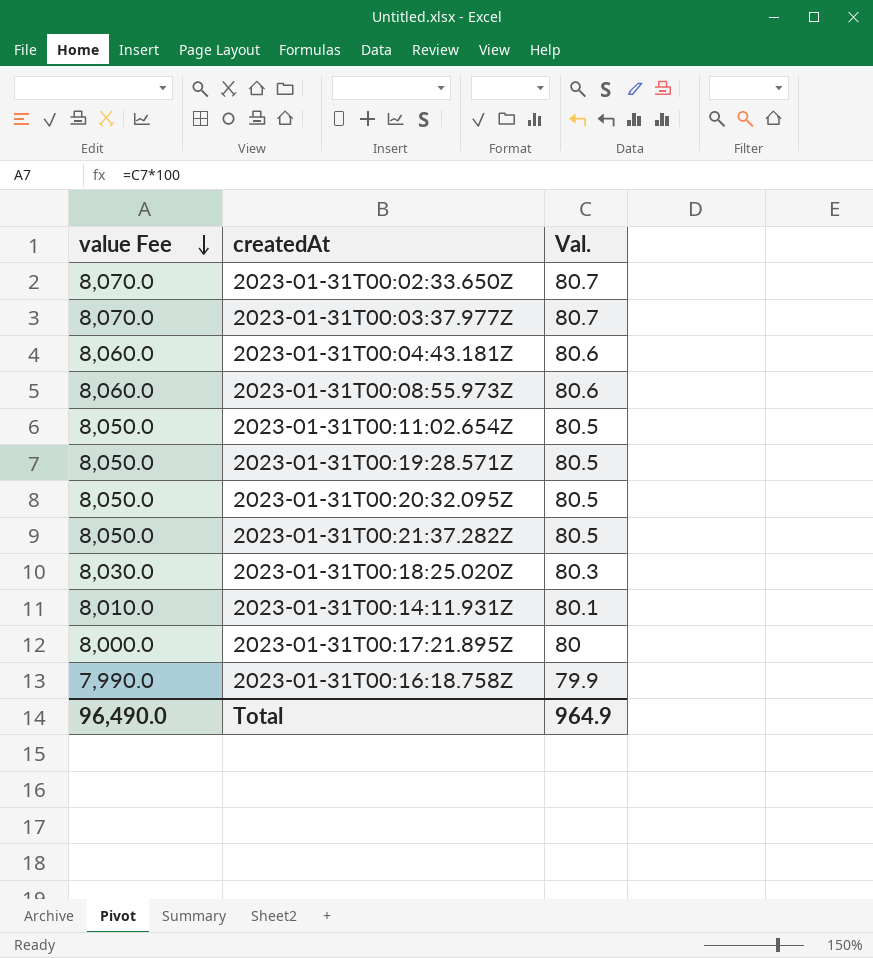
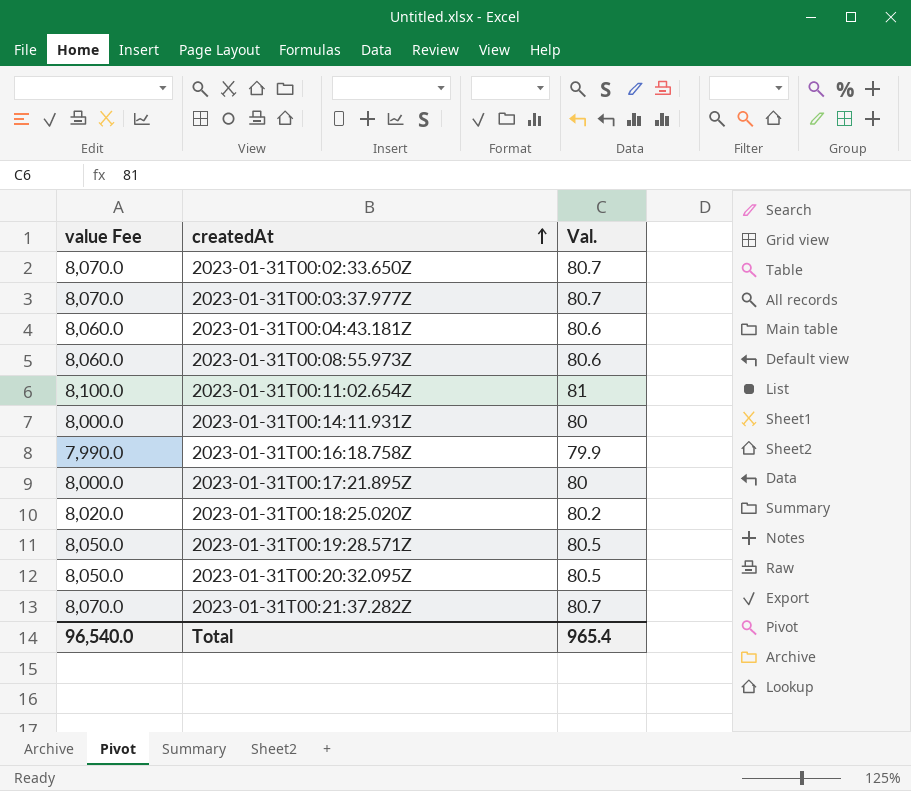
row order: value Fee descending -> createdAt ascending
2023-01-31T00:11:02.654Z | value Fee: 8,050.0 -> 8,100.0
2023-01-31T00:11:02.654Z | Val.: 80.5 -> 81
2023-01-31T00:14:11.931Z | value Fee: 8,010.0 -> 8,000.0
2023-01-31T00:14:11.931Z | Val.: 80.1 -> 80
2023-01-31T00:18:25.020Z | value Fee: 8,030.0 -> 8,020.0
2023-01-31T00:18:25.020Z | Val.: 80.3 -> 80.2
2023-01-31T00:21:37.282Z | value Fee: 8,050.0 -> 8,070.0
2023-01-31T00:21:37.282Z | Val.: 80.5 -> 80.7
Total | value Fee: 96,490.0 -> 96,540.0
Total | Val.: 964.9 -> 965.4

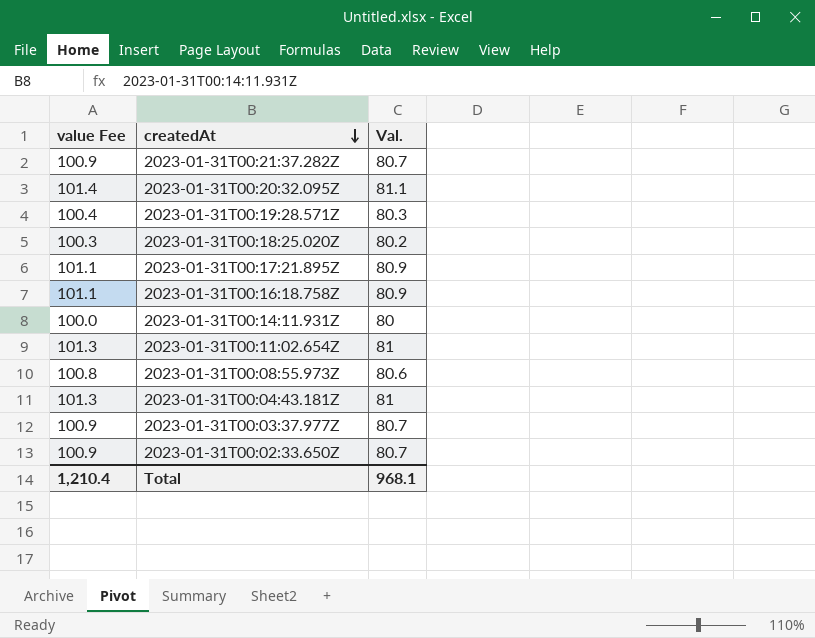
row order: createdAt ascending -> createdAt descending
column value Fee | formula: [Val.] * 100 -> [Val.] * 1.25
2023-01-31T00:20:32.095Z | Val.: 80.5 -> 81.1
2023-01-31T00:19:28.571Z | Val.: 80.5 -> 80.3
2023-01-31T00:17:21.895Z | Val.: 80 -> 80.9
2023-01-31T00:16:18.758Z | Val.: 79.9 -> 80.9
2023-01-31T00:04:43.181Z | Val.: 80.6 -> 81
Total | value Fee: 96,540.0 -> 1,210.4
Total | Val.: 965.4 -> 968.1

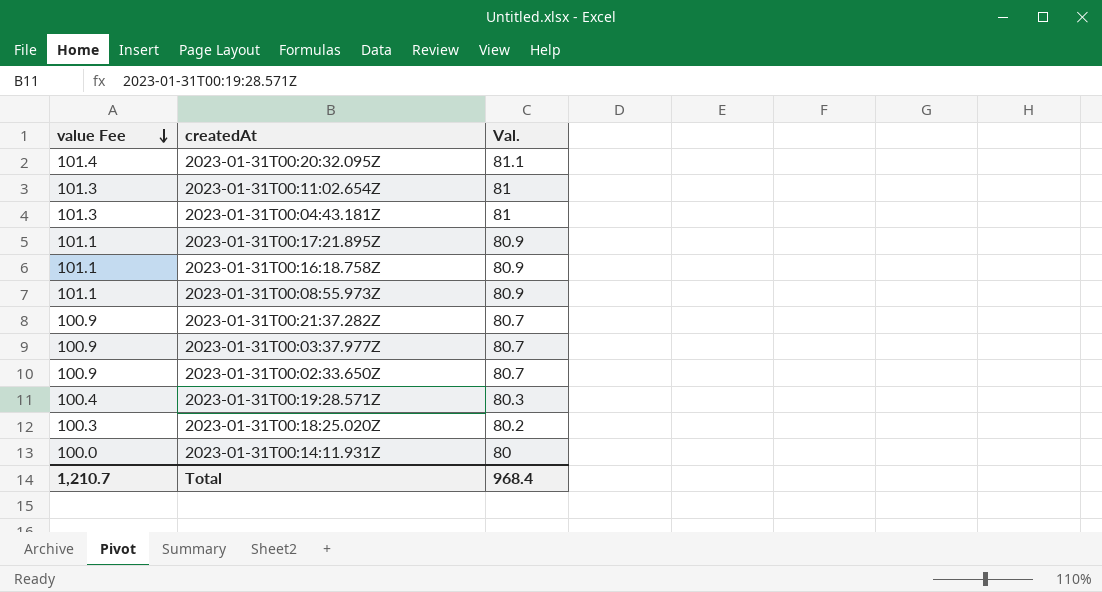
row order: createdAt descending -> value Fee descending
2023-01-31T00:08:55.973Z | value Fee: 100.8 -> 101.1
2023-01-31T00:08:55.973Z | Val.: 80.6 -> 80.9
Total | value Fee: 1,210.4 -> 1,210.7
Total | Val.: 968.1 -> 968.4

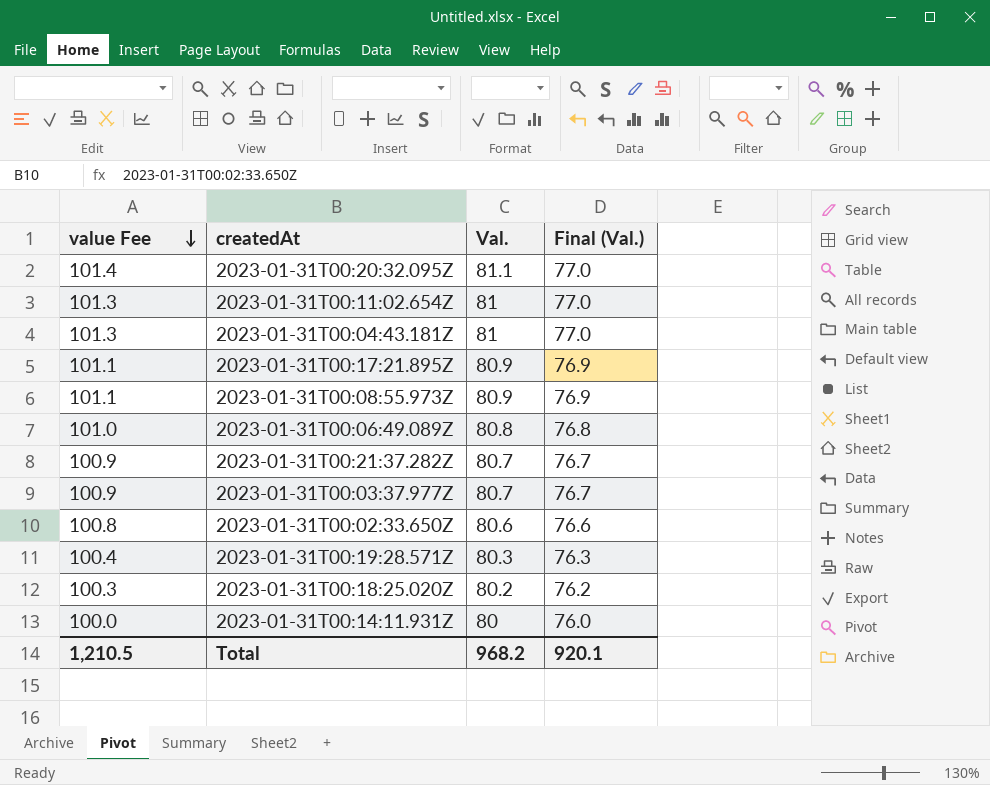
column Final (Val.) | formula: none -> [Val.] * 0.95
row 2023-01-31T00:16:18.758Z: 101.1 | 80.9 -> none
row 2023-01-31T00:06:49.089Z: none -> 101.0 | 80.8 | 76.8
2023-01-31T00:02:33.650Z | value Fee: 100.9 -> 100.8
2023-01-31T00:02:33.650Z | Val.: 80.7 -> 80.6
Total | value Fee: 1,210.7 -> 1,210.5
Total | Val.: 968.4 -> 968.2

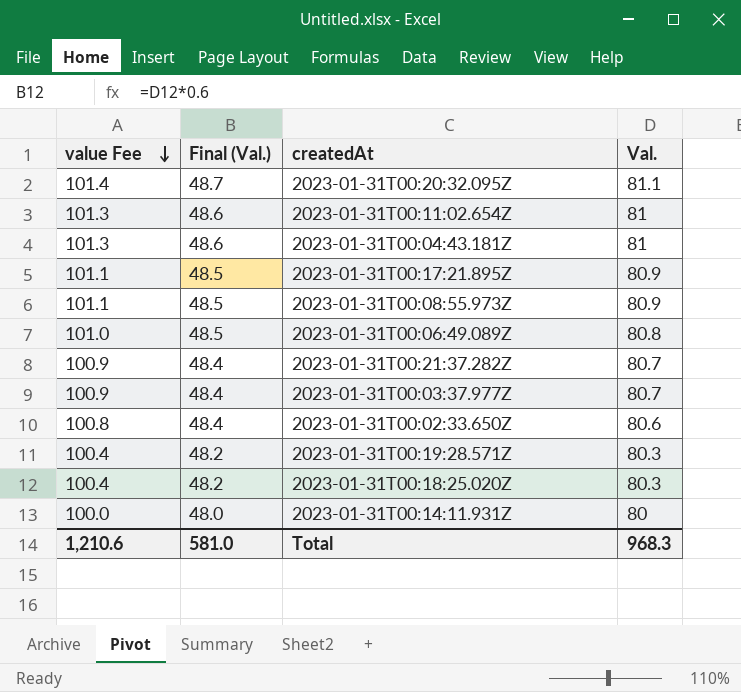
column Final (Val.) | formula: [Val.] * 0.95 -> [Val.] * 0.6
column Final (Val.) | position: 4 -> 2
2023-01-31T00:18:25.020Z | value Fee: 100.3 -> 100.4
2023-01-31T00:18:25.020Z | Val.: 80.2 -> 80.3
Total | value Fee: 1,210.5 -> 1,210.6
Total | Final (Val.): 920.1 -> 581.0
Total | Val.: 968.2 -> 968.3

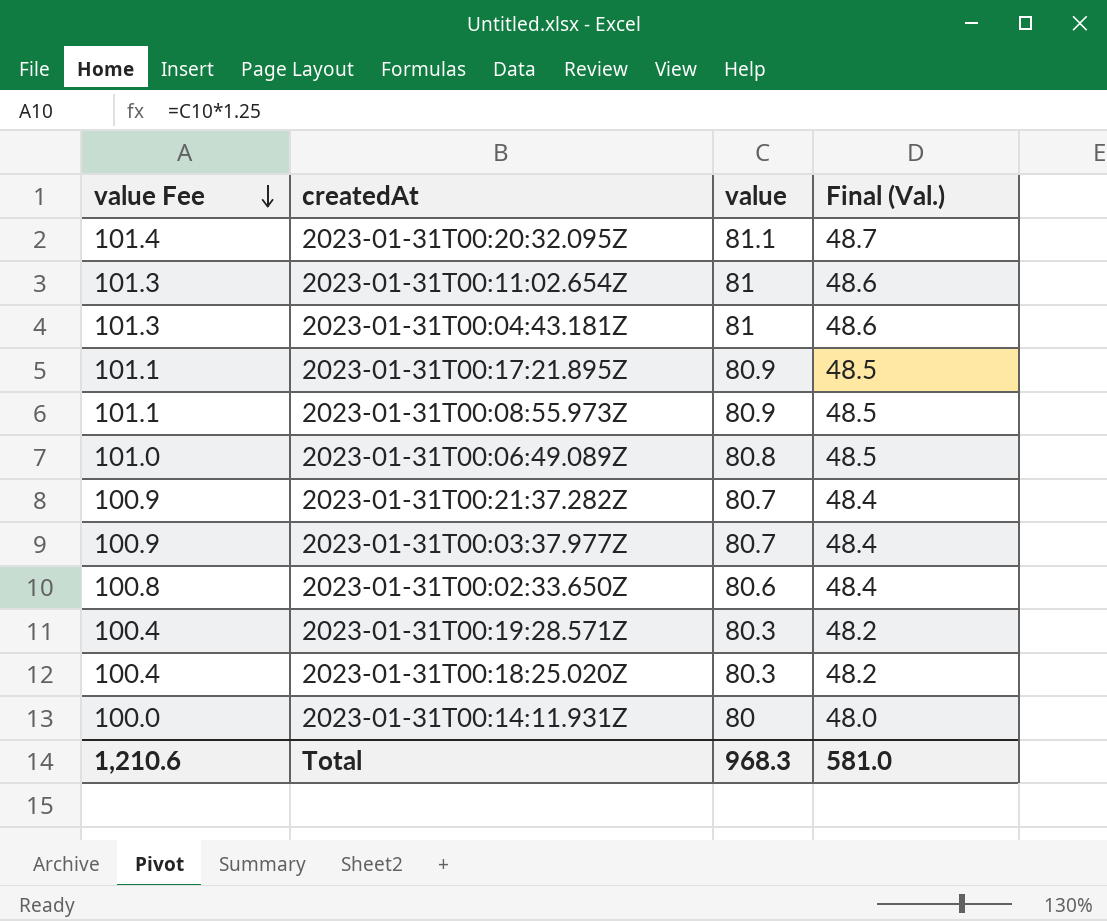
column name: Val. -> value
column Final (Val.) | position: 2 -> 4

